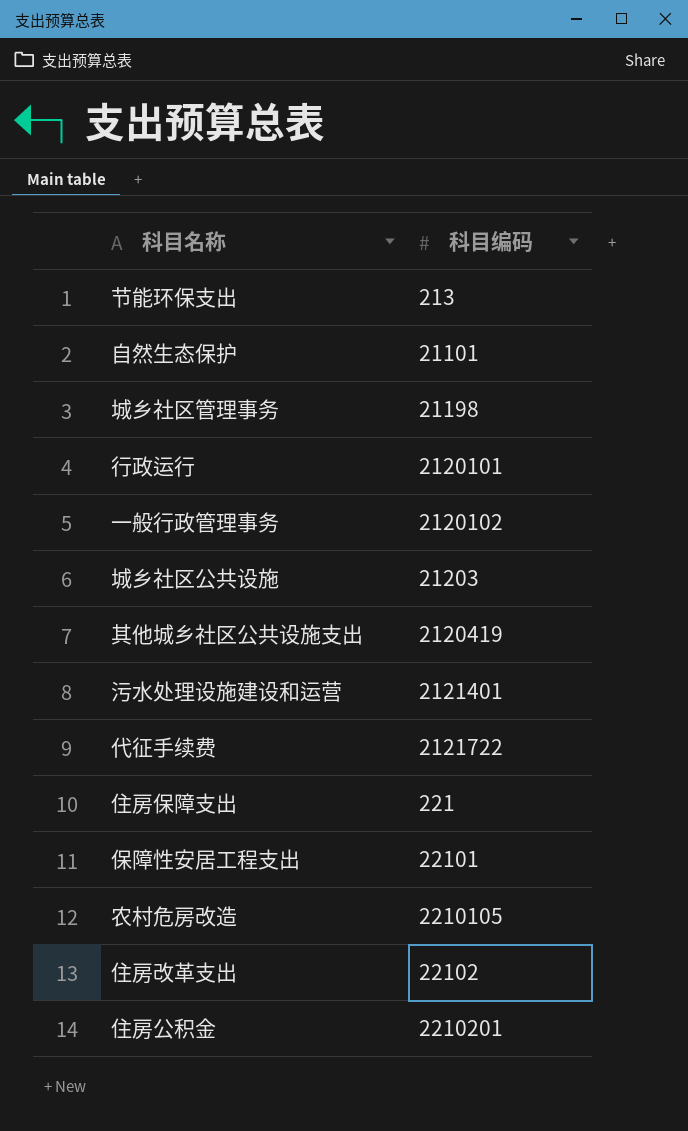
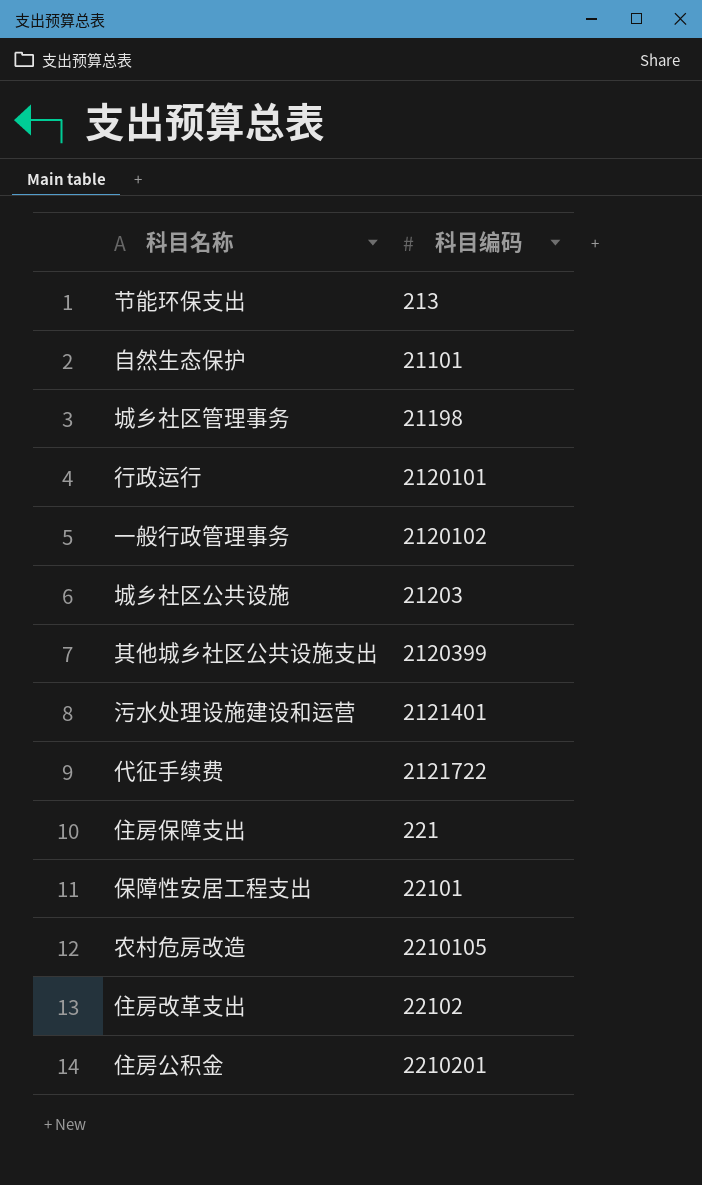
其他城乡社区公共设施支出 | 科目编码: 2120419 -> 2120399

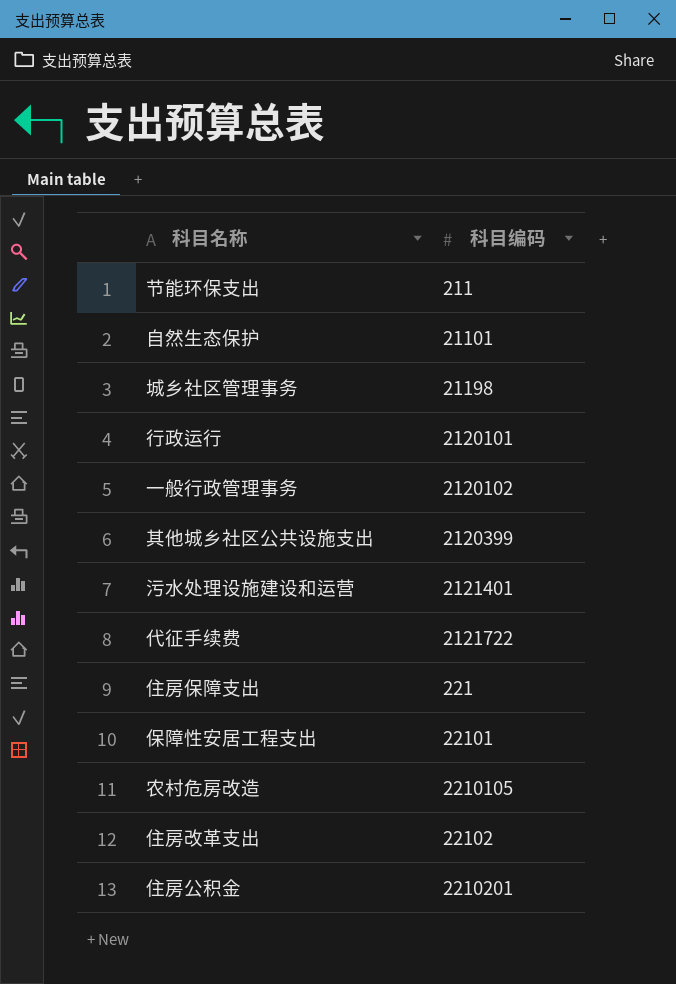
row 城乡社区公共设施: 21203 -> none
节能环保支出 | 科目编码: 213 -> 211

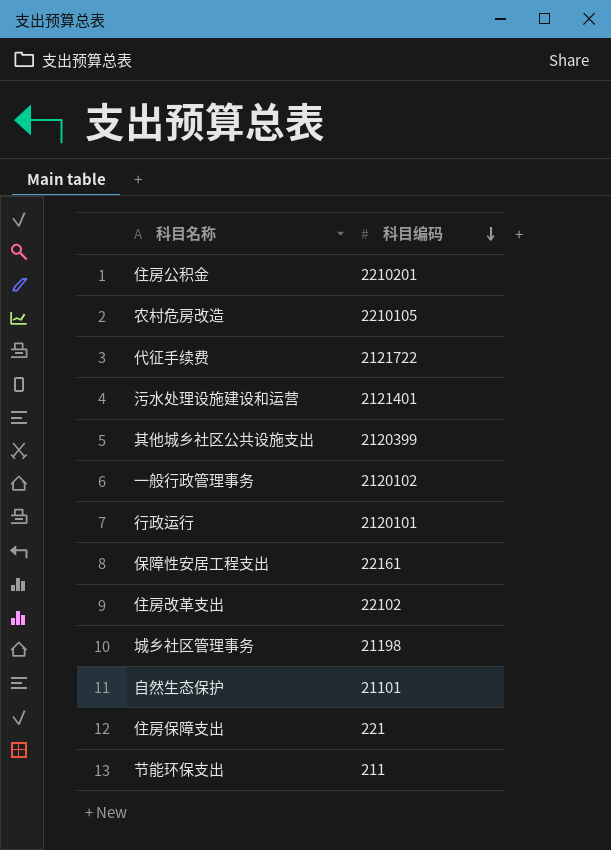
row order: none -> 科目编码 descending
保障性安居工程支出 | 科目编码: 22101 -> 22161

